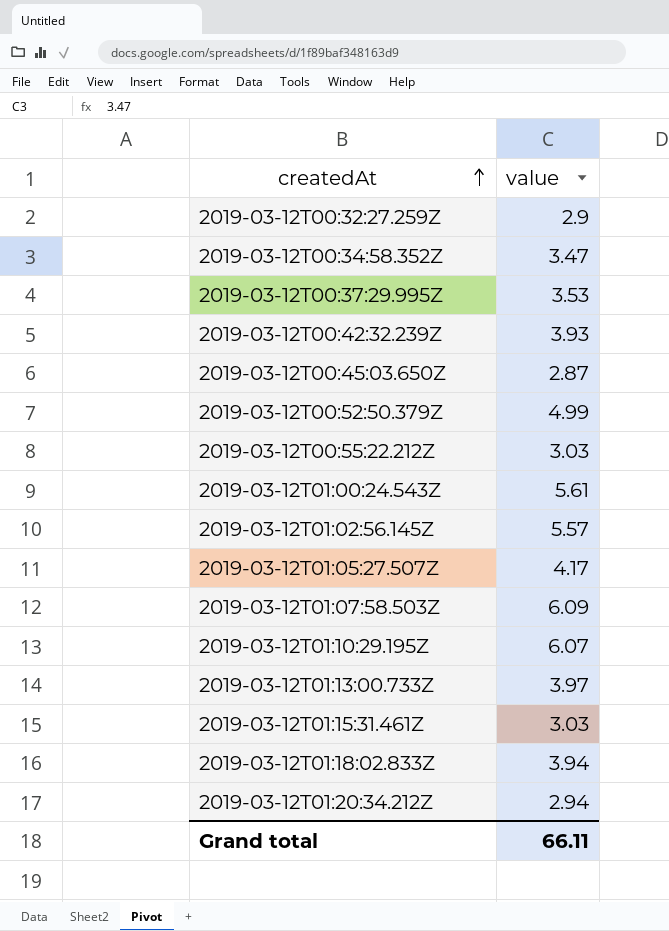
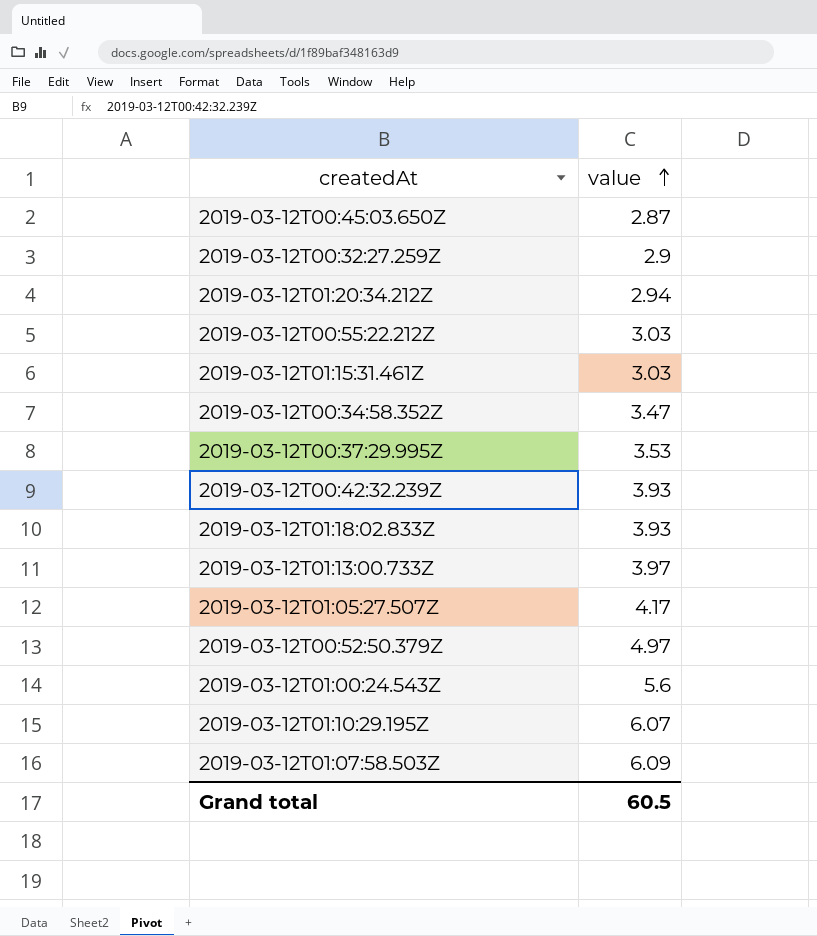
row order: createdAt ascending -> value ascending
row 2019-03-12T01:02:56.145Z: 5.57 -> none
2019-03-12T01:18:02.833Z | value: 3.94 -> 3.93
2019-03-12T00:52:50.379Z | value: 4.99 -> 4.97
2019-03-12T01:00:24.543Z | value: 5.61 -> 5.6
Grand total | value: 66.11 -> 60.5

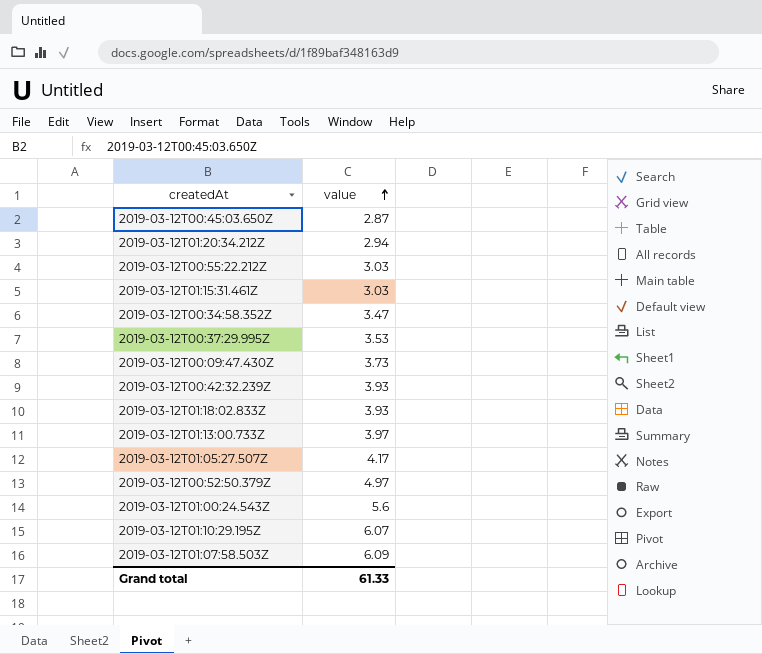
row 2019-03-12T00:32:27.259Z: 2.9 -> none
row 2019-03-12T00:09:47.430Z: none -> 3.73
Grand total | value: 60.5 -> 61.33

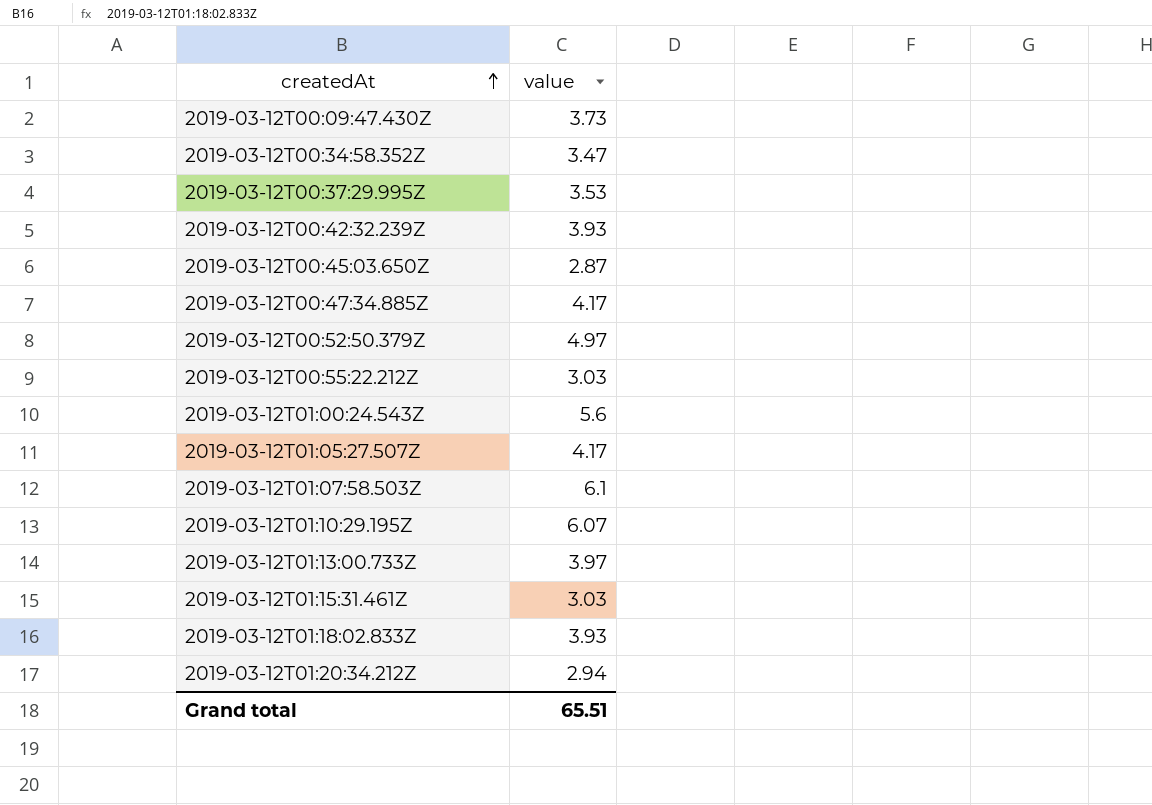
row order: value ascending -> createdAt ascending
row 2019-03-12T00:47:34.885Z: none -> 4.17
2019-03-12T01:07:58.503Z | value: 6.09 -> 6.1
Grand total | value: 61.33 -> 65.51

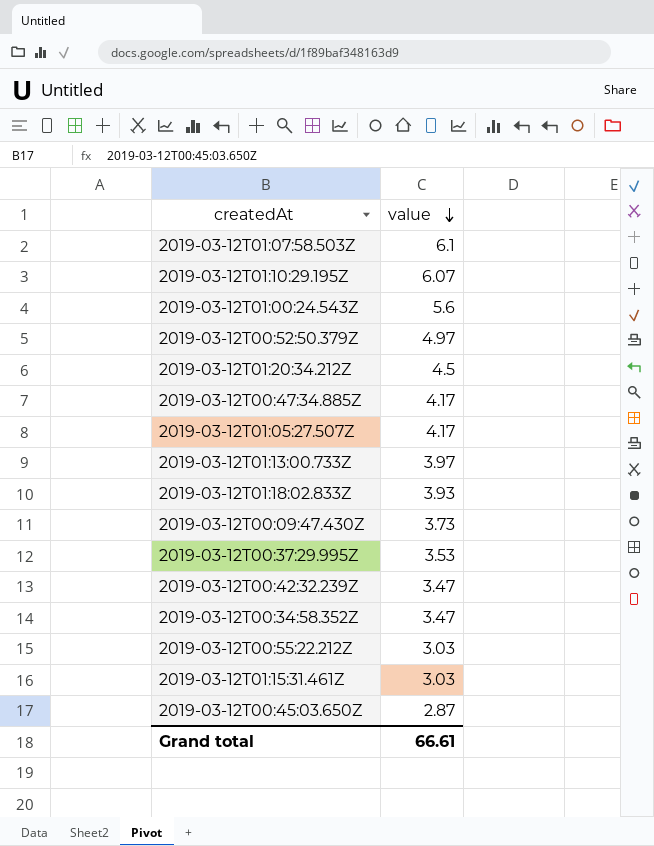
row order: createdAt ascending -> value descending
2019-03-12T01:20:34.212Z | value: 2.94 -> 4.5
2019-03-12T00:42:32.239Z | value: 3.93 -> 3.47
Grand total | value: 65.51 -> 66.61

